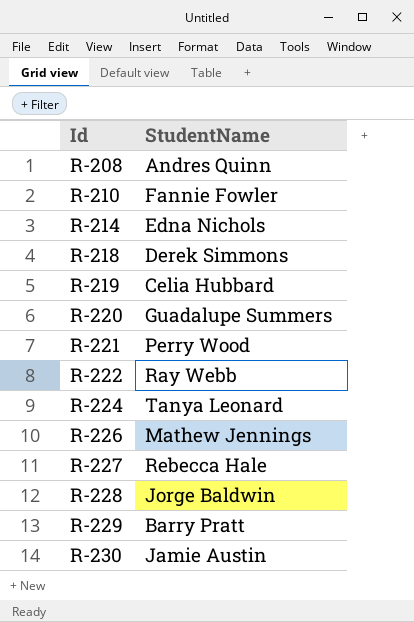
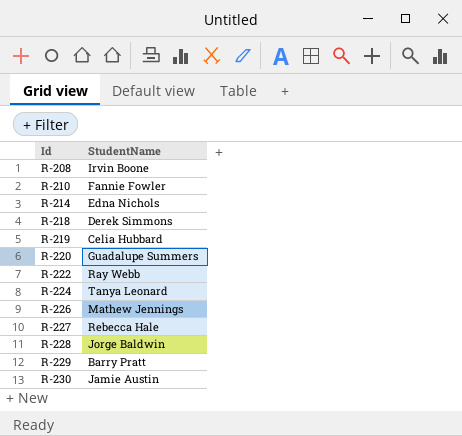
row R-221: Perry Wood -> none
R-208 | StudentName: Andres Quinn -> Irvin Boone

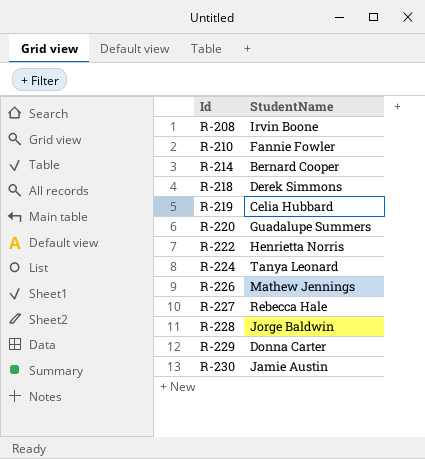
R-214 | StudentName: Edna Nichols -> Bernard Cooper
R-222 | StudentName: Ray Webb -> Henrietta Norris
R-229 | StudentName: Barry Pratt -> Donna Carter

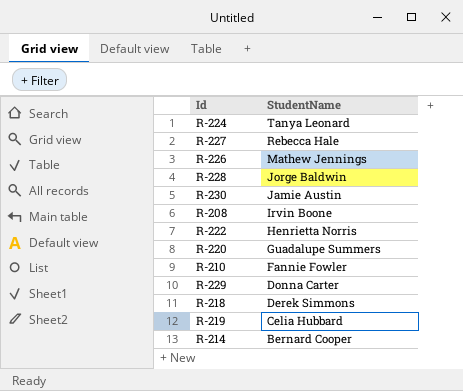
row order: Id ascending -> StudentName descending

